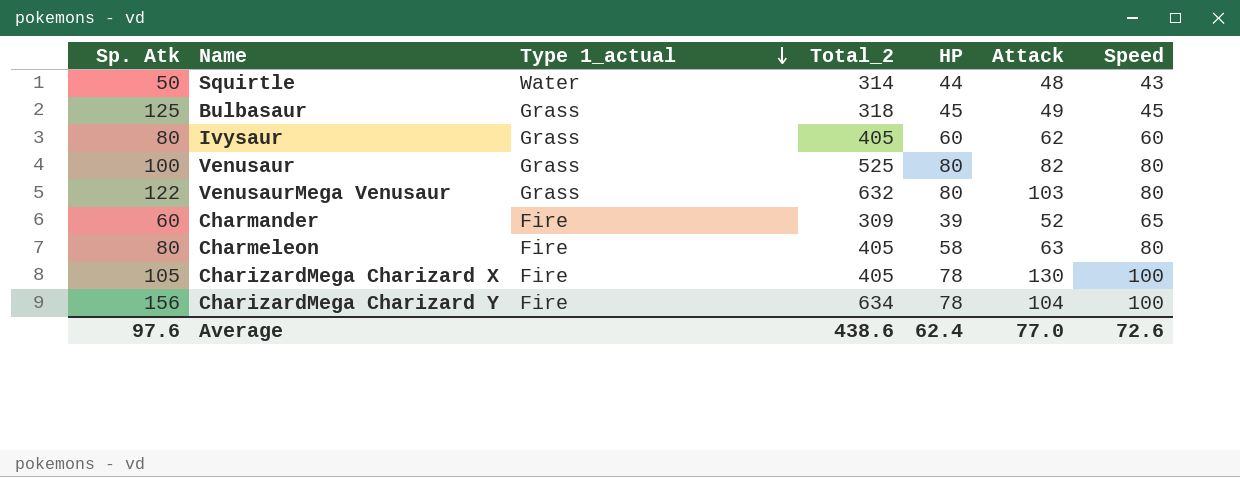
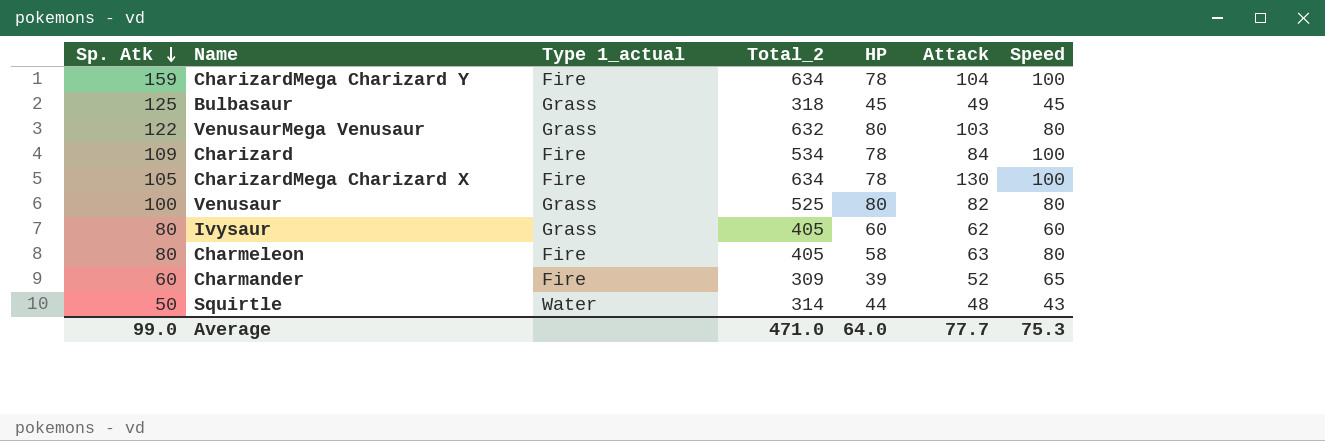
row order: Type 1_actual descending -> Sp. Atk descending
CharizardMega Charizard Y | Sp. Atk: 156 -> 159
row Charizard: none -> 109 | Fire | 534 | 78 | 84 | 100
CharizardMega Charizard X | Total_2: 405 -> 634
Average | Sp. Atk: 97.6 -> 99.0
Average | Total_2: 438.6 -> 471.0
Average | HP: 62.4 -> 64.0
Average | Attack: 77.0 -> 77.7
Average | Speed: 72.6 -> 75.3

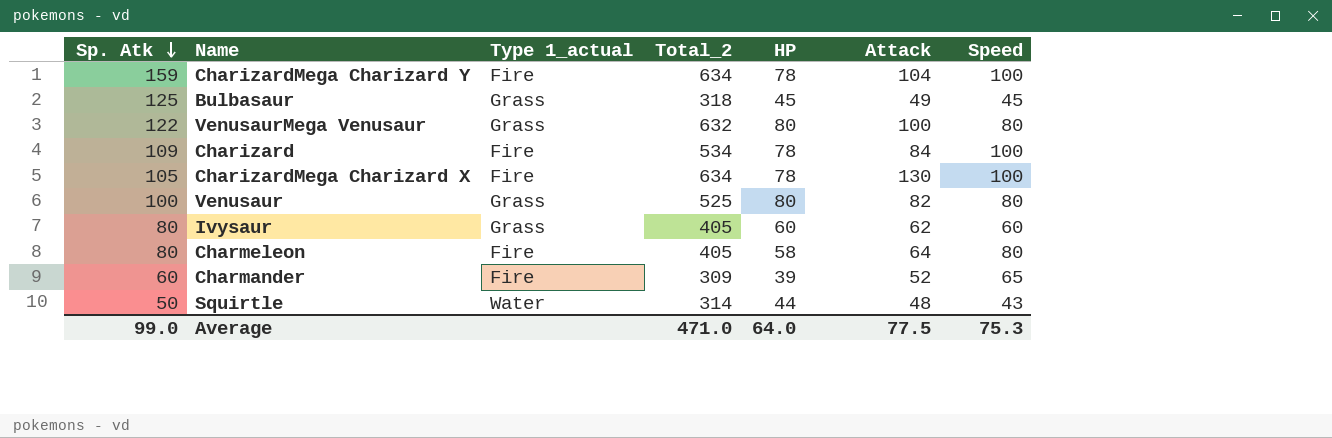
VenusaurMega Venusaur | Attack: 103 -> 100
Charmeleon | Attack: 63 -> 64
Average | Attack: 77.7 -> 77.5

